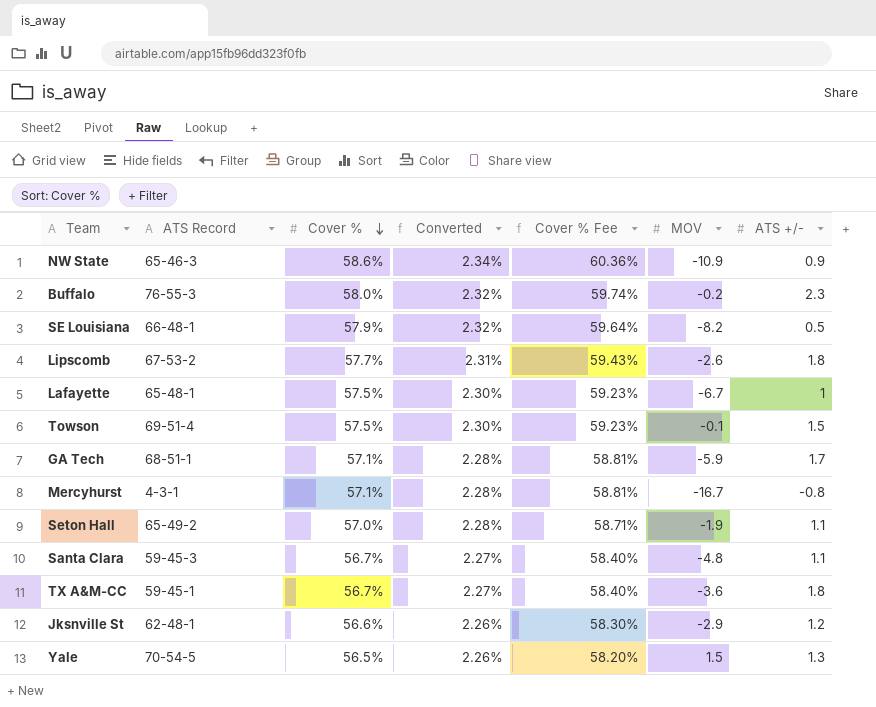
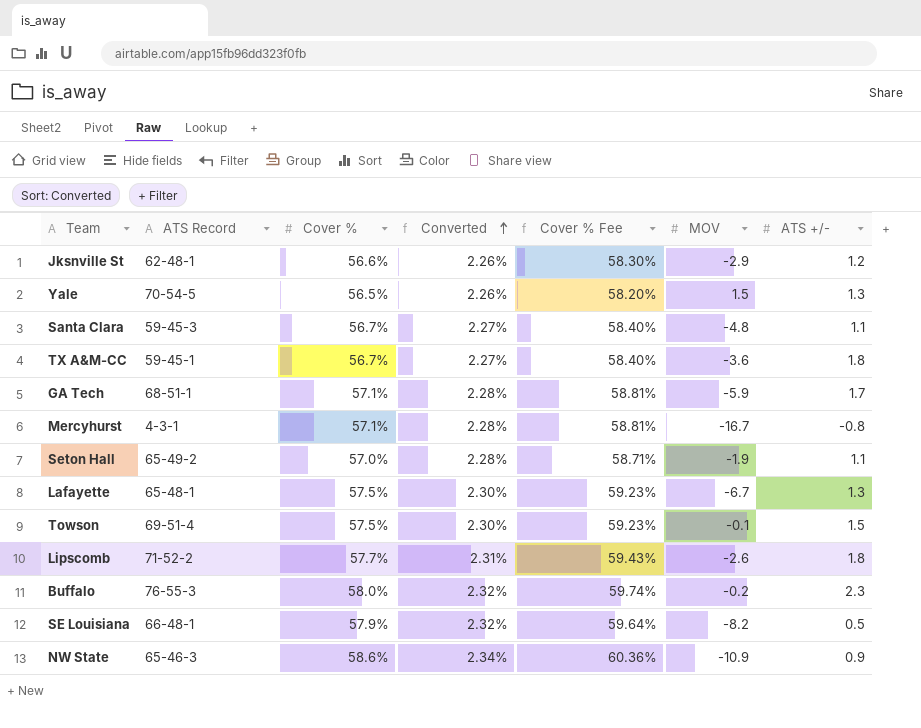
row order: Cover % descending -> Converted ascending
Lafayette | ATS +/-: 1 -> 1.3
Lipscomb | ATS Record: 67-53-2 -> 71-52-2

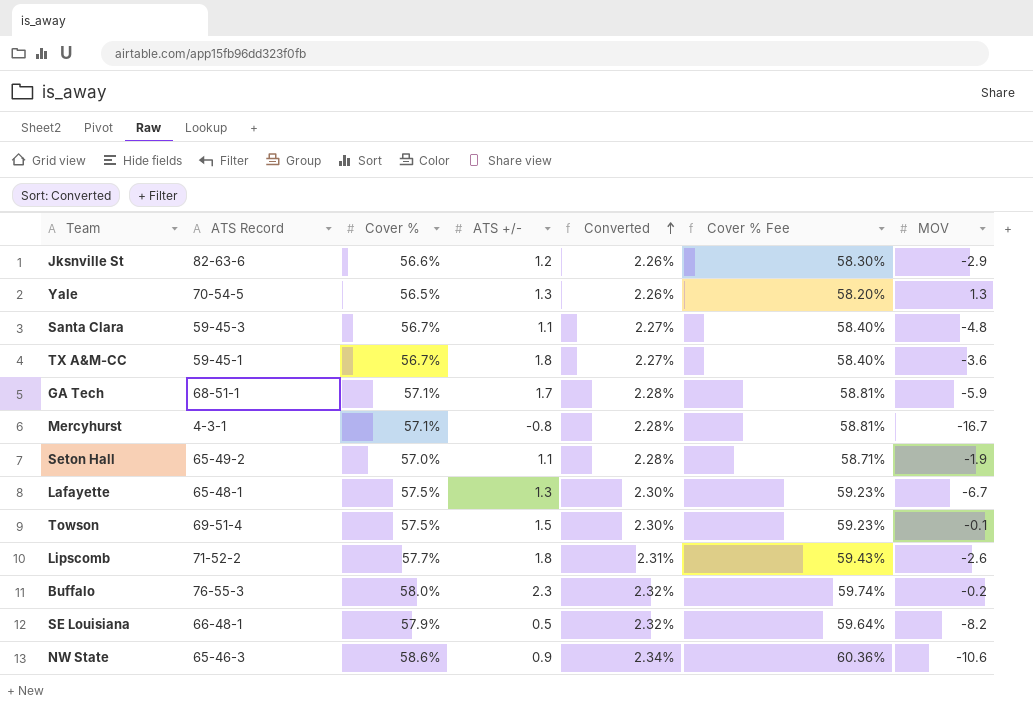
column ATS +/- | position: 7 -> 4
Jksnville St | ATS Record: 62-48-1 -> 82-63-6
Yale | MOV: 1.5 -> 1.3
NW State | MOV: -10.9 -> -10.6

